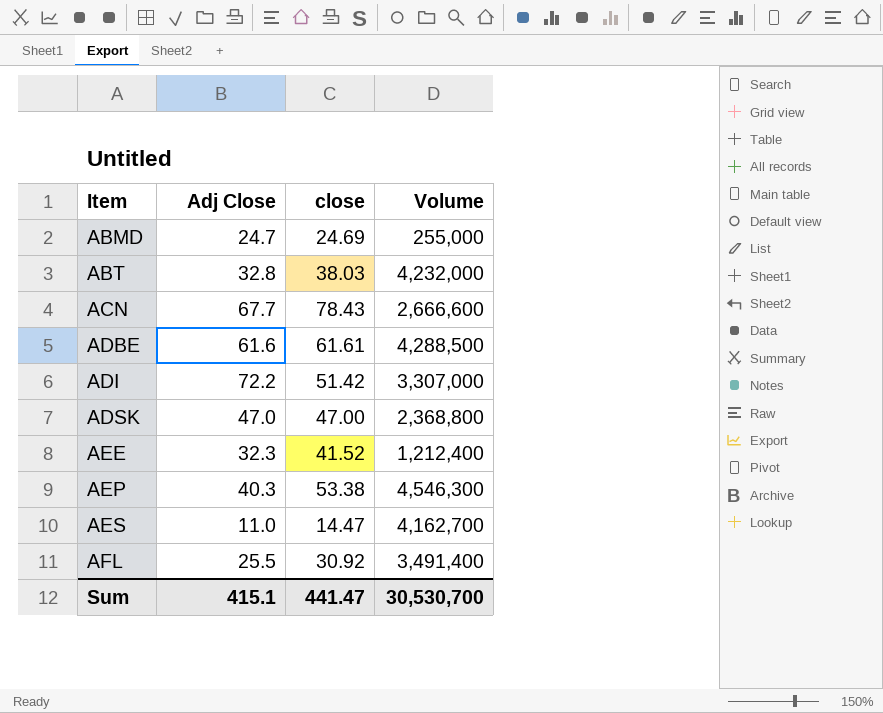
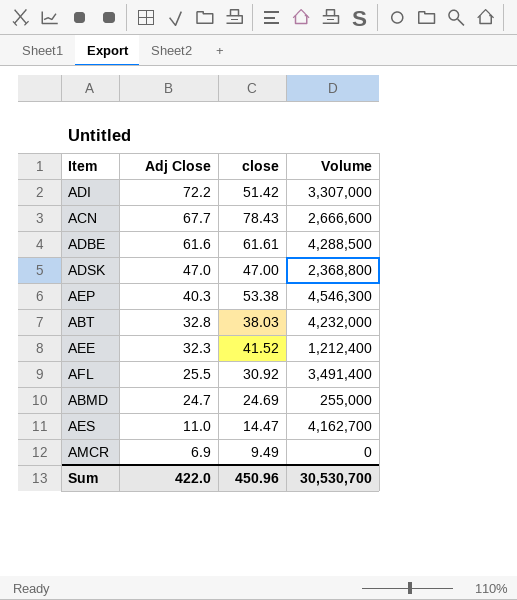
row order: Item ascending -> Adj Close descending
row AMCR: none -> 6.9 | 9.49 | 0
Sum | Adj Close: 415.1 -> 422.0
Sum | close: 441.47 -> 450.96

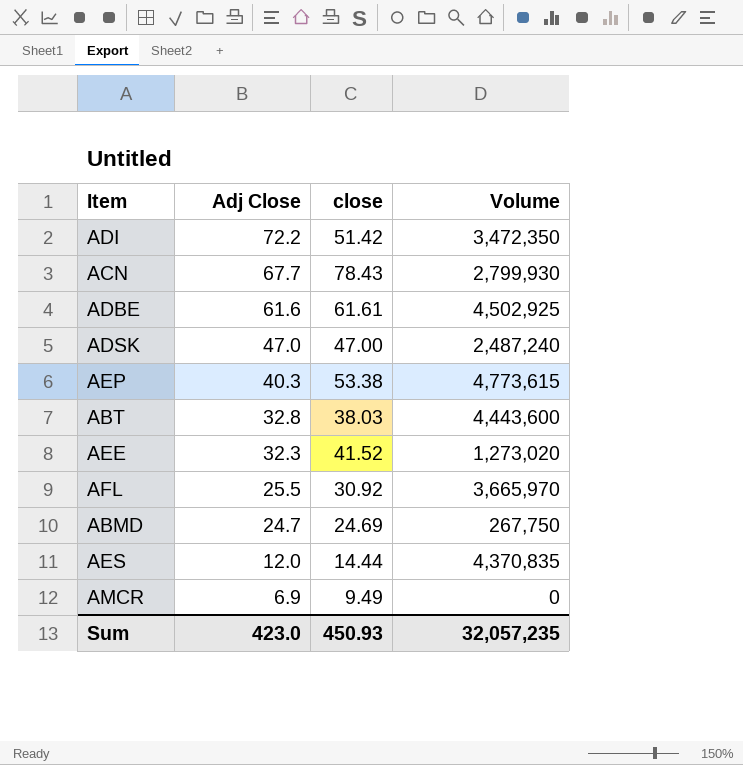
ADI | Volume: 3,307,000 -> 3,472,350
ACN | Volume: 2,666,600 -> 2,799,930
ADBE | Volume: 4,288,500 -> 4,502,925
ADSK | Volume: 2,368,800 -> 2,487,240
AEP | Volume: 4,546,300 -> 4,773,615
ABT | Volume: 4,232,000 -> 4,443,600
AEE | Volume: 1,212,400 -> 1,273,020
AFL | Volume: 3,491,400 -> 3,665,970
ABMD | Volume: 255,000 -> 267,750
AES | Adj Close: 11.0 -> 12.0
AES | close: 14.47 -> 14.44
AES | Volume: 4,162,700 -> 4,370,835
Sum | Adj Close: 422.0 -> 423.0
Sum | close: 450.96 -> 450.93
Sum | Volume: 30,530,700 -> 32,057,235

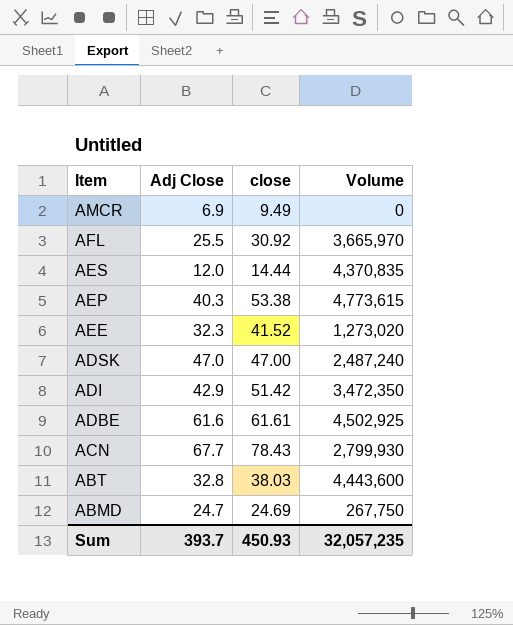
row order: Adj Close descending -> Item descending
ADI | Adj Close: 72.2 -> 42.9
Sum | Adj Close: 423.0 -> 393.7

